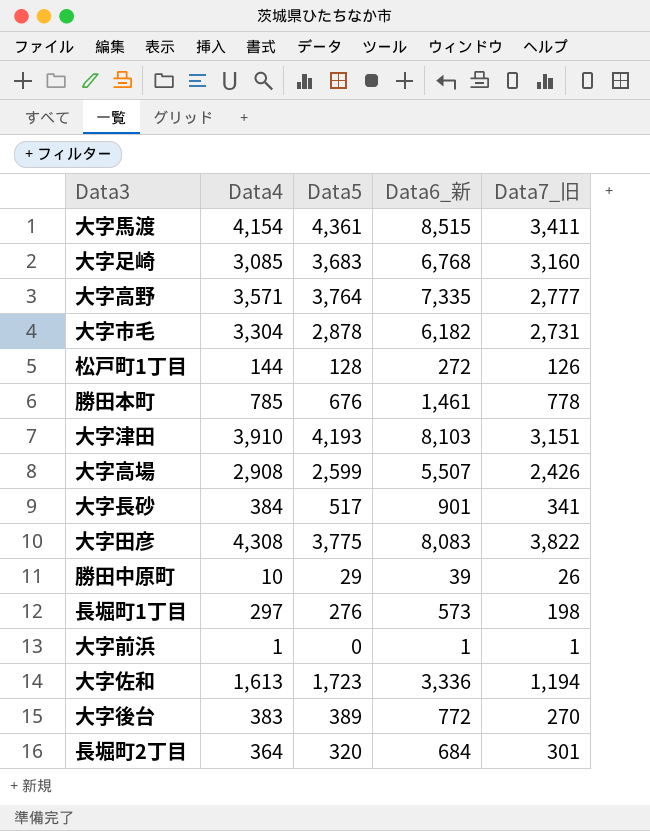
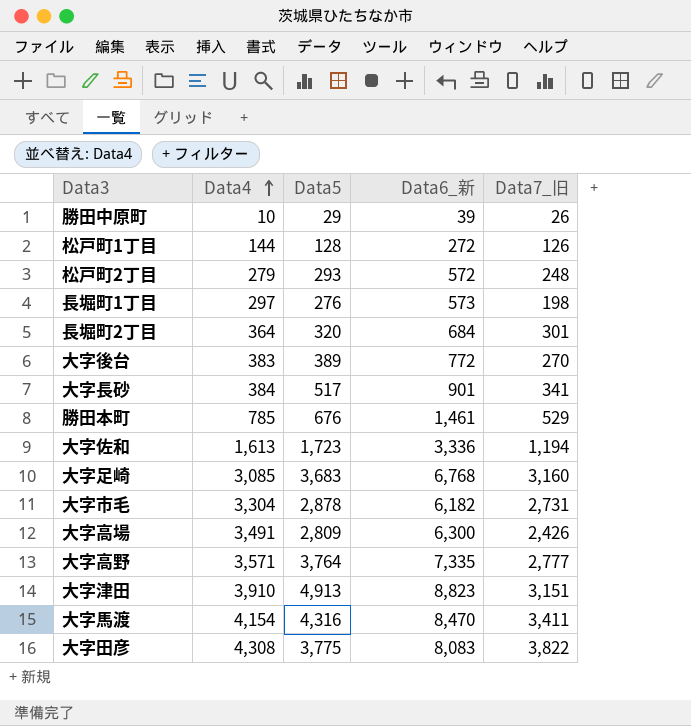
row order: none -> Data4 ascending
row 大字前浜: 1 | 0 | 1 | 1 -> none
row 松戸町2丁目: none -> 279 | 293 | 572 | 248
勝田本町 | Data7_旧: 778 -> 529
大字高場 | Data4: 2,908 -> 3,491
大字高場 | Data5: 2,599 -> 2,809
大字高場 | Data6_新: 5,507 -> 6,300
大字津田 | Data5: 4,193 -> 4,913
大字津田 | Data6_新: 8,103 -> 8,823
大字馬渡 | Data5: 4,361 -> 4,316
大字馬渡 | Data6_新: 8,515 -> 8,470

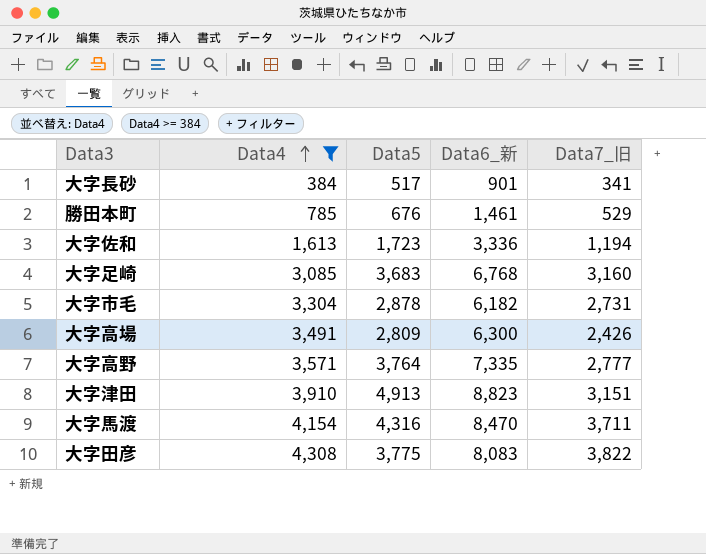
filter: none -> Data4 >= 384
大字馬渡 | Data7_旧: 3,411 -> 3,711

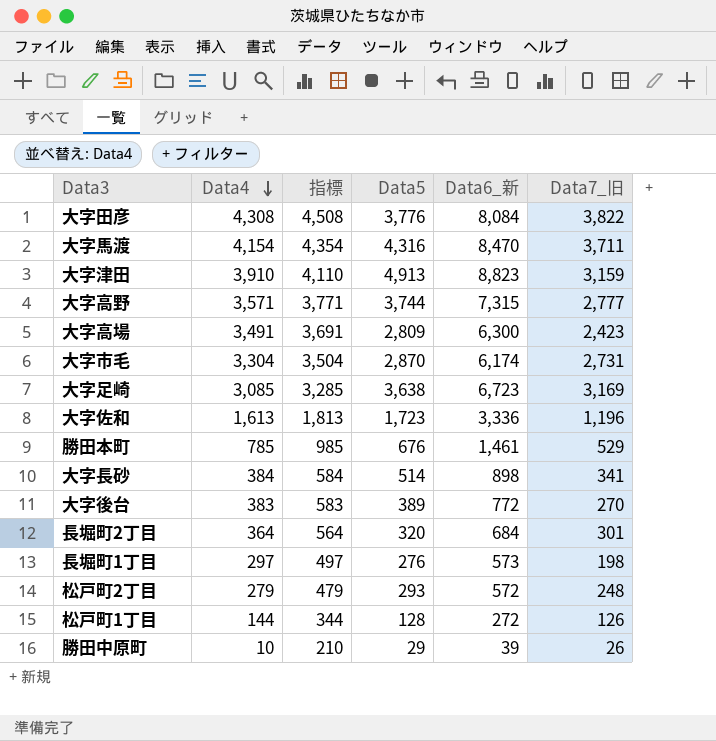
filter: Data4 >= 384 -> none
row order: Data4 ascending -> Data4 descending
column 指標 | formula: none -> [Data4] + 200
大字田彦 | Data5: 3,775 -> 3,776
大字田彦 | Data6_新: 8,083 -> 8,084
大字津田 | Data7_旧: 3,151 -> 3,159
大字高野 | Data5: 3,764 -> 3,744
大字高野 | Data6_新: 7,335 -> 7,315
大字高場 | Data7_旧: 2,426 -> 2,423
大字市毛 | Data5: 2,878 -> 2,870
大字市毛 | Data6_新: 6,182 -> 6,174
大字足崎 | Data5: 3,683 -> 3,638
大字足崎 | Data6_新: 6,768 -> 6,723
大字足崎 | Data7_旧: 3,160 -> 3,169
大字佐和 | Data7_旧: 1,194 -> 1,196
大字長砂 | Data5: 517 -> 514
大字長砂 | Data6_新: 901 -> 898

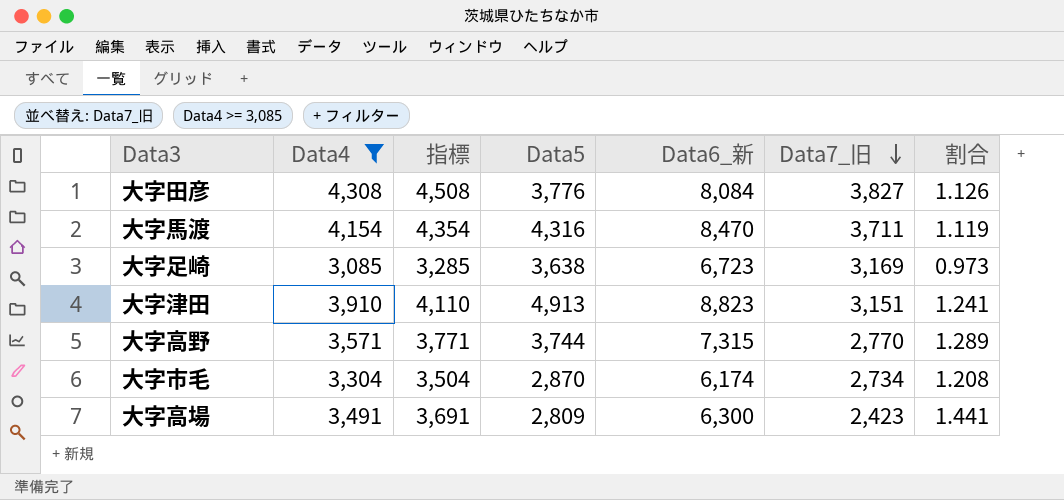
filter: none -> Data4 >= 3,085
row order: Data4 descending -> Data7_旧 descending
column 割合 | formula: none -> [Data4] / [Data7_旧]
大字田彦 | Data7_旧: 3,822 -> 3,827
大字津田 | Data7_旧: 3,159 -> 3,151
大字高野 | Data7_旧: 2,777 -> 2,770
大字市毛 | Data7_旧: 2,731 -> 2,734

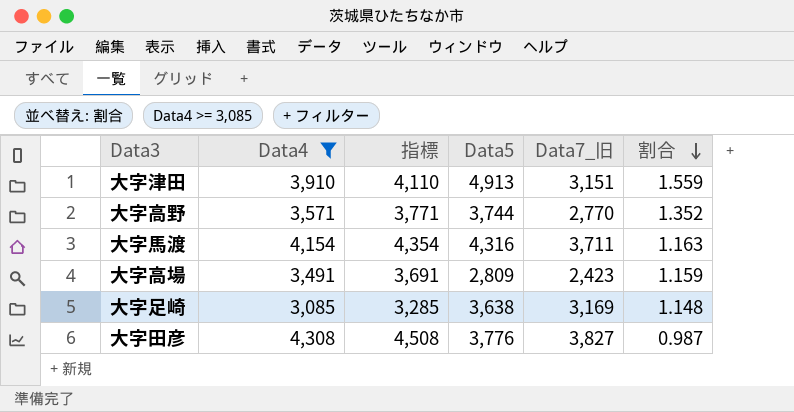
row order: Data7_旧 descending -> 割合 descending
column Data6_新 | formula: [Data4] + [Data5] -> none
column 割合 | formula: [Data4] / [Data7_旧] -> [Data5] / [Data7_旧]
row 大字市毛: 3,304 | 3,504 | 2,870 | 6,174 | 2,734 | 1.208 -> none

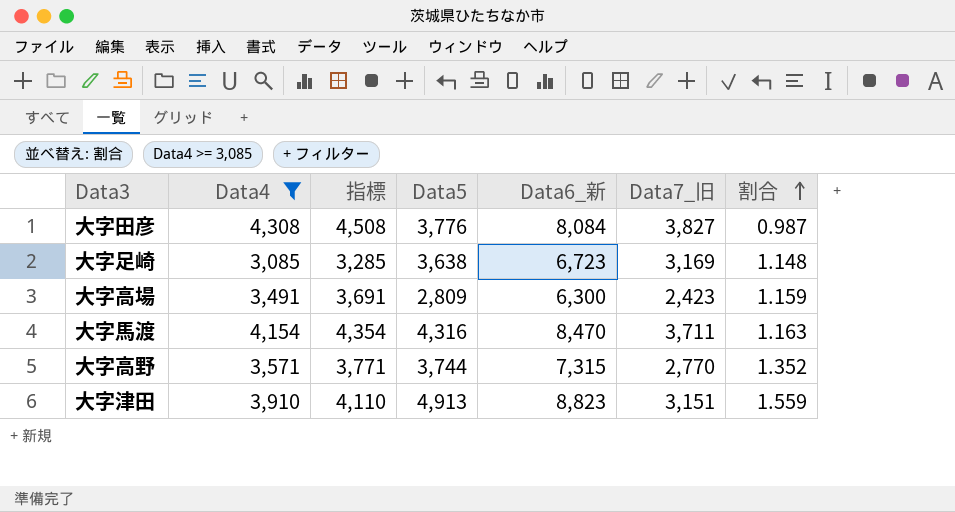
row order: 割合 descending -> 割合 ascending
column Data6_新 | formula: none -> [Data4] + [Data5]

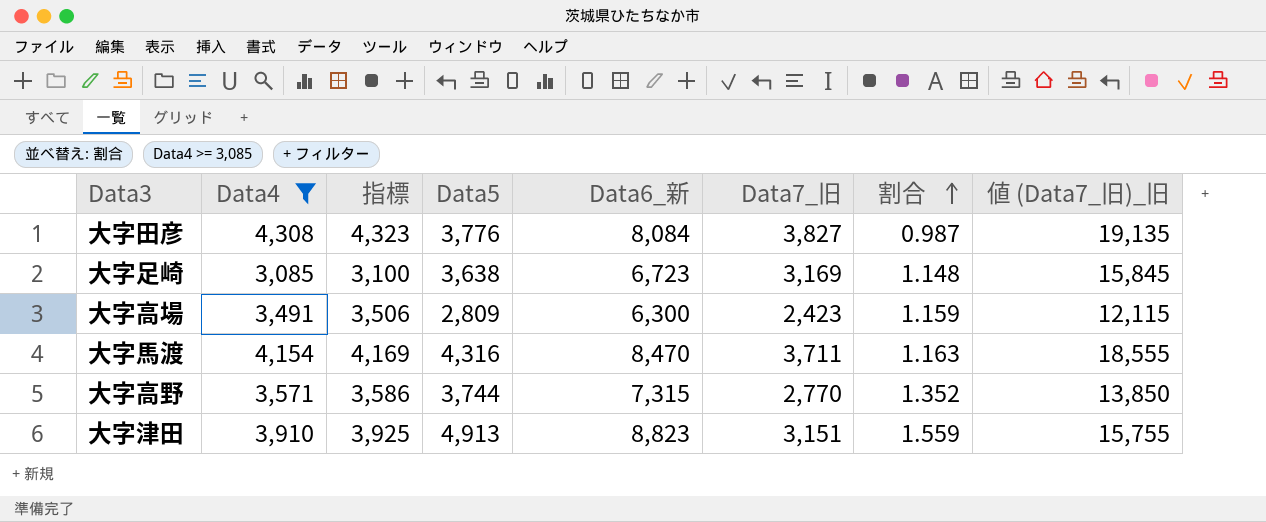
column 指標 | formula: [Data4] + 200 -> [Data4] + 15
column 値 (Data7_旧)_旧 | formula: none -> [Data7_旧] * 5

